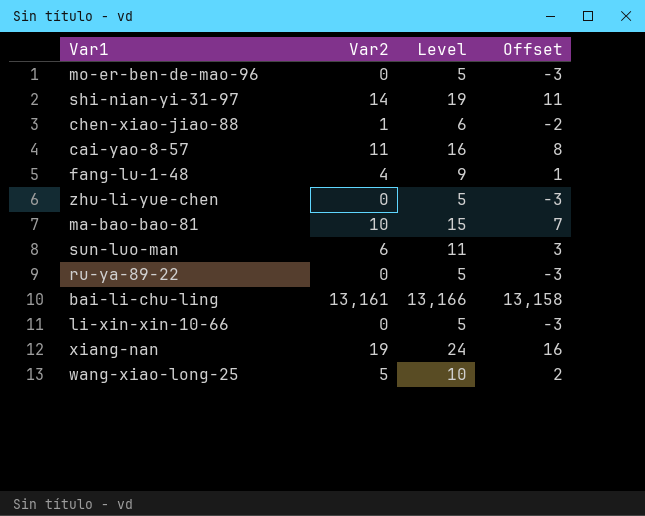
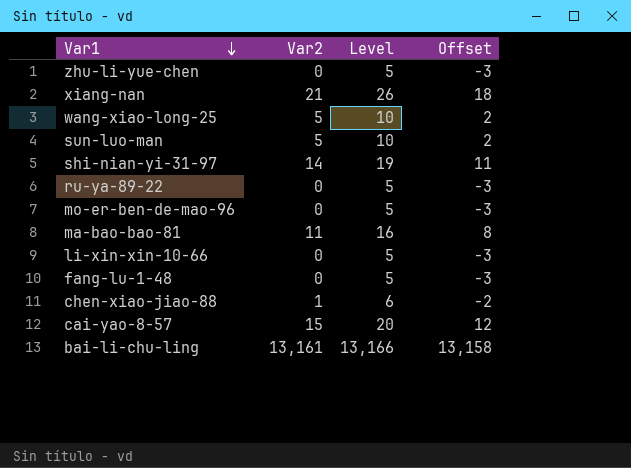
row order: none -> Var1 descending
xiang-nan | Var2: 19 -> 21
xiang-nan | Level: 24 -> 26
xiang-nan | Offset: 16 -> 18
sun-luo-man | Var2: 6 -> 5
sun-luo-man | Level: 11 -> 10
sun-luo-man | Offset: 3 -> 2
ma-bao-bao-81 | Var2: 10 -> 11
ma-bao-bao-81 | Level: 15 -> 16
ma-bao-bao-81 | Offset: 7 -> 8
fang-lu-1-48 | Var2: 4 -> 0
fang-lu-1-48 | Level: 9 -> 5
fang-lu-1-48 | Offset: 1 -> -3
cai-yao-8-57 | Var2: 11 -> 15
cai-yao-8-57 | Level: 16 -> 20
cai-yao-8-57 | Offset: 8 -> 12

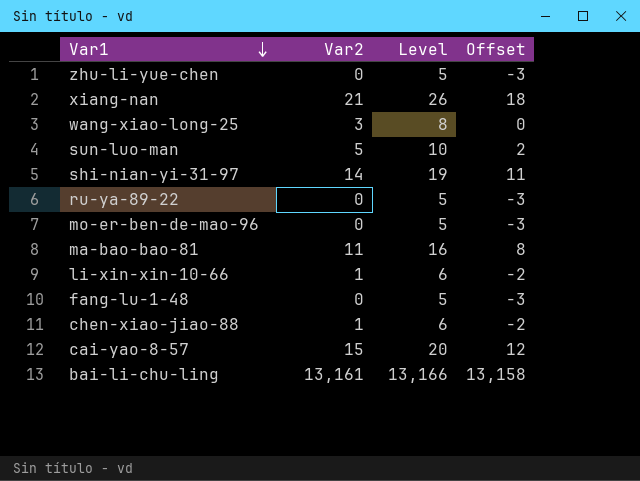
wang-xiao-long-25 | Var2: 5 -> 3
wang-xiao-long-25 | Level: 10 -> 8
wang-xiao-long-25 | Offset: 2 -> 0
li-xin-xin-10-66 | Var2: 0 -> 1
li-xin-xin-10-66 | Level: 5 -> 6
li-xin-xin-10-66 | Offset: -3 -> -2

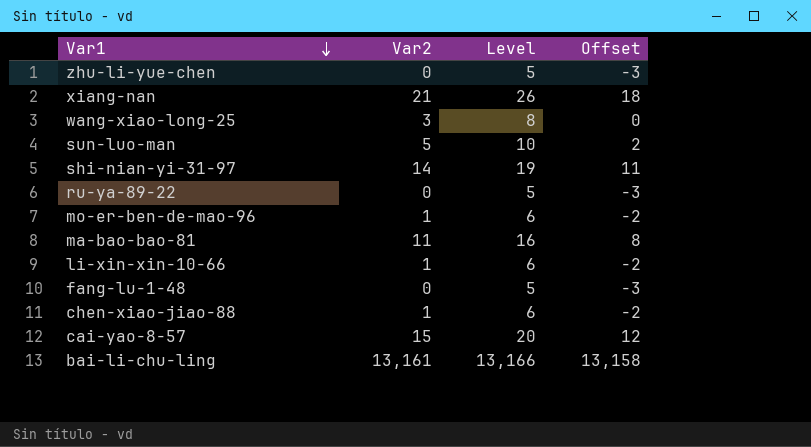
mo-er-ben-de-mao-96 | Var2: 0 -> 1
mo-er-ben-de-mao-96 | Level: 5 -> 6
mo-er-ben-de-mao-96 | Offset: -3 -> -2

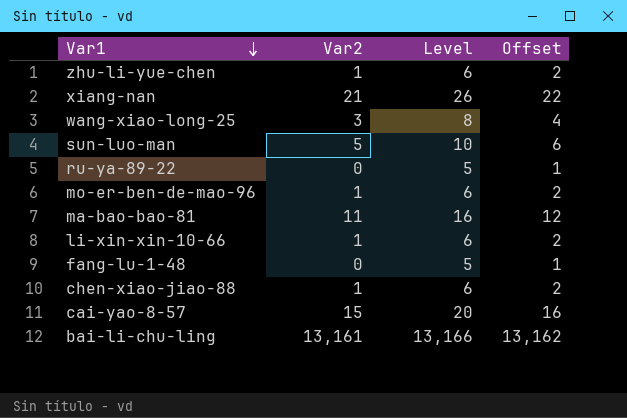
column Offset | formula: [Var2] - 3 -> [Var2] + 1
row shi-nian-yi-31-97: 14 | 19 | 11 -> none
zhu-li-yue-chen | Var2: 0 -> 1
zhu-li-yue-chen | Level: 5 -> 6

